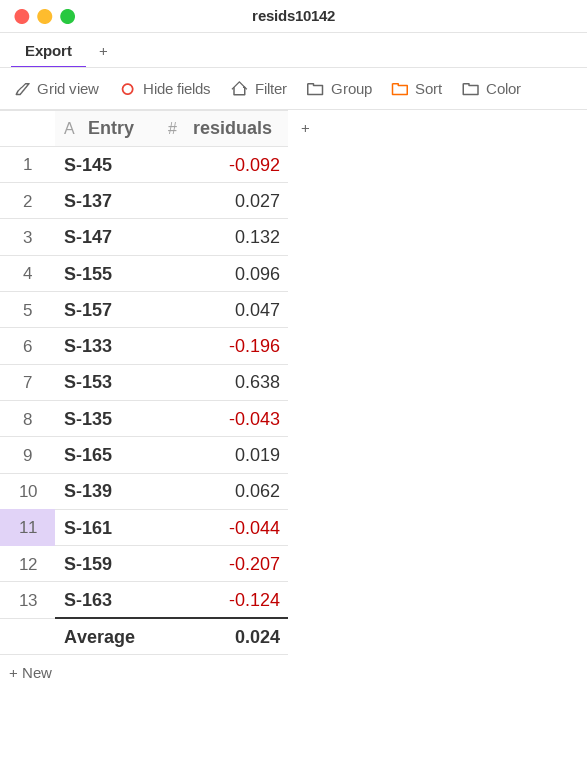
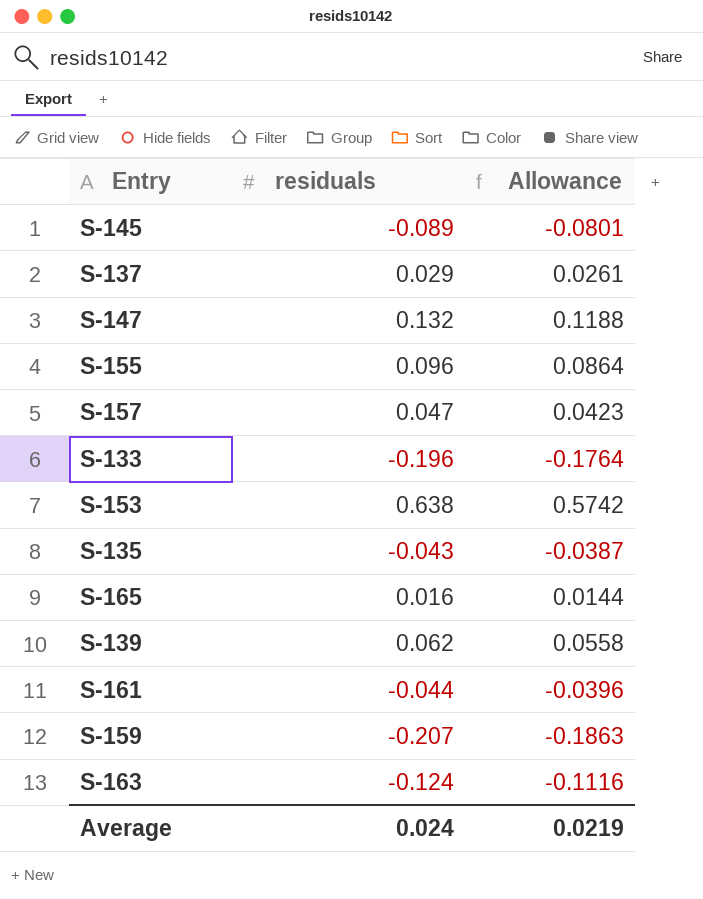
column Allowance | formula: none -> [residuals] * 0.9
S-145 | residuals: -0.092 -> -0.089
S-137 | residuals: 0.027 -> 0.029
S-165 | residuals: 0.019 -> 0.016

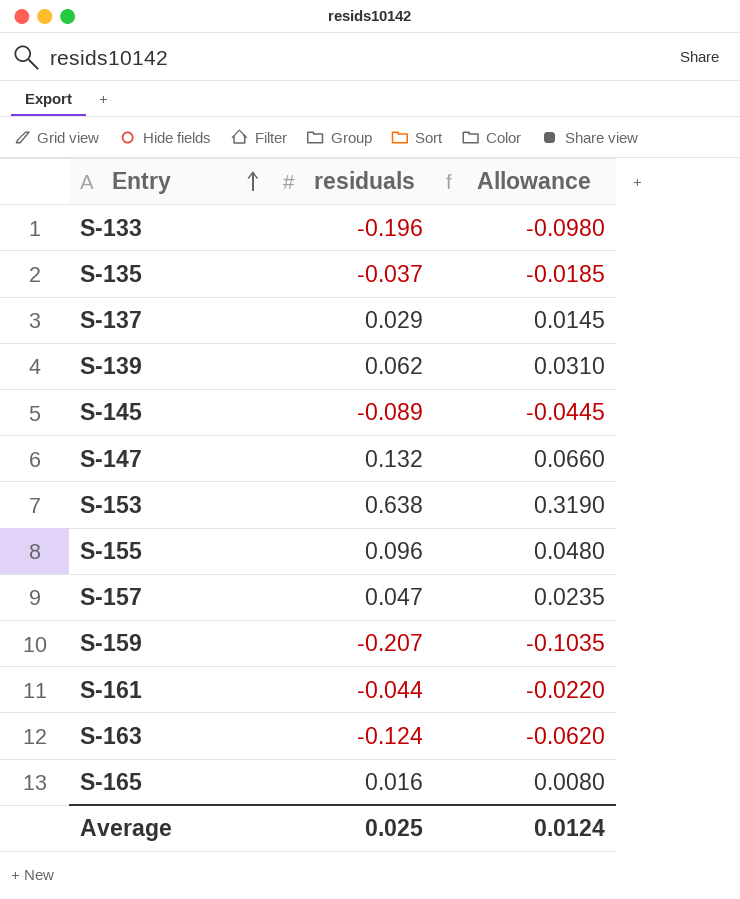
row order: none -> Entry ascending
column Allowance | formula: [residuals] * 0.9 -> [residuals] * 0.5
S-135 | residuals: -0.043 -> -0.037
Average | residuals: 0.024 -> 0.025
Average | Allowance: 0.0219 -> 0.0124

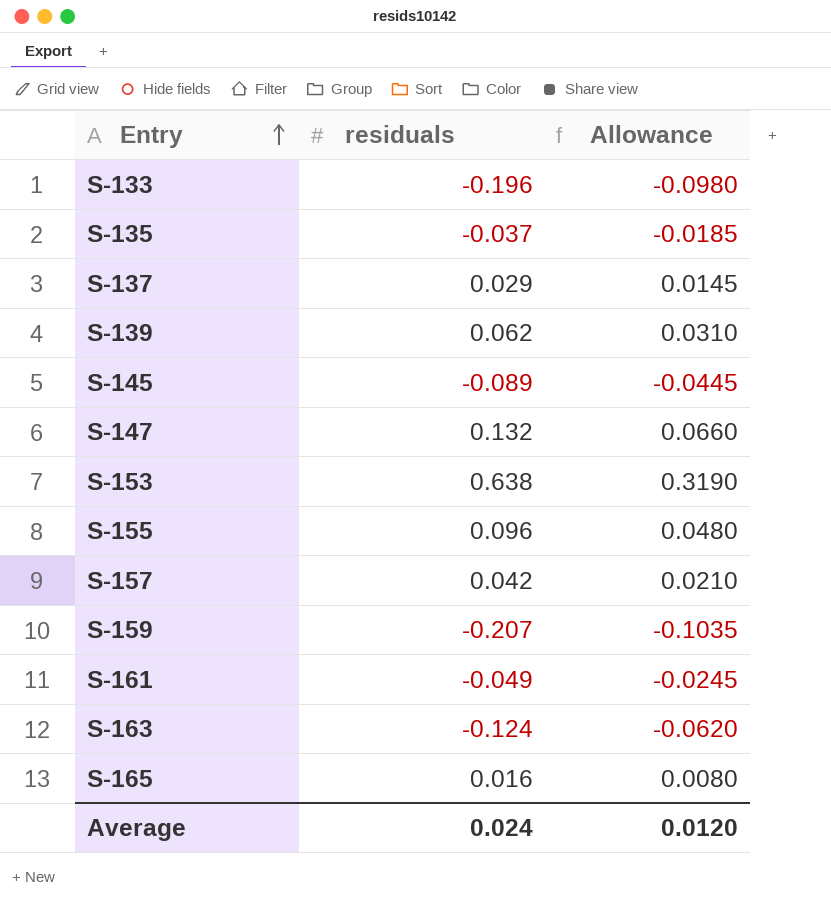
S-157 | residuals: 0.047 -> 0.042
S-157 | Allowance: 0.0235 -> 0.0210
S-161 | residuals: -0.044 -> -0.049
S-161 | Allowance: -0.0220 -> -0.0245
Average | residuals: 0.025 -> 0.024
Average | Allowance: 0.0124 -> 0.0120

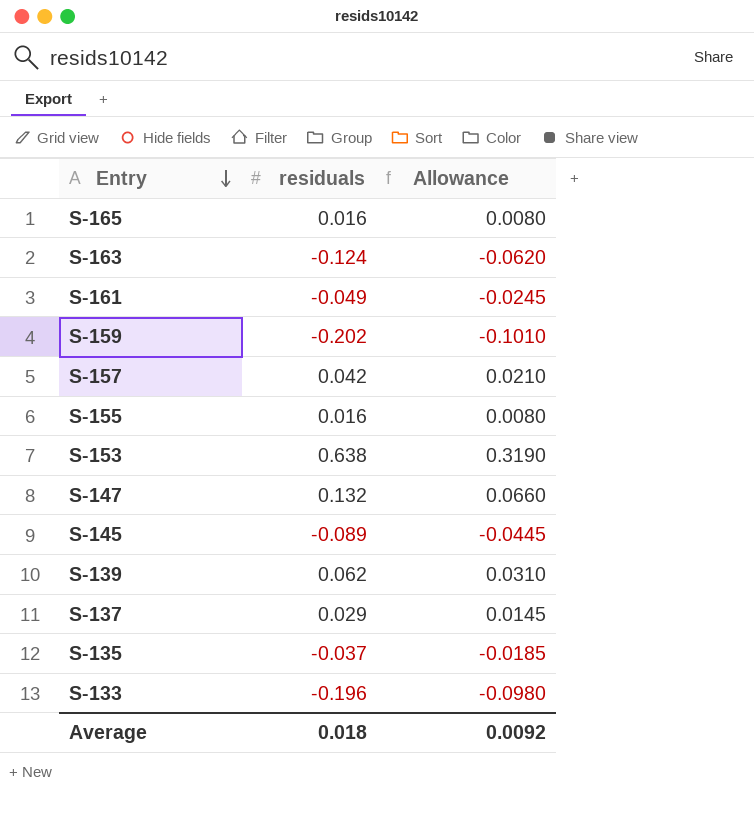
row order: Entry ascending -> Entry descending
S-159 | residuals: -0.207 -> -0.202
S-159 | Allowance: -0.1035 -> -0.1010
S-155 | residuals: 0.096 -> 0.016
S-155 | Allowance: 0.0480 -> 0.0080
Average | residuals: 0.024 -> 0.018
Average | Allowance: 0.0120 -> 0.0092

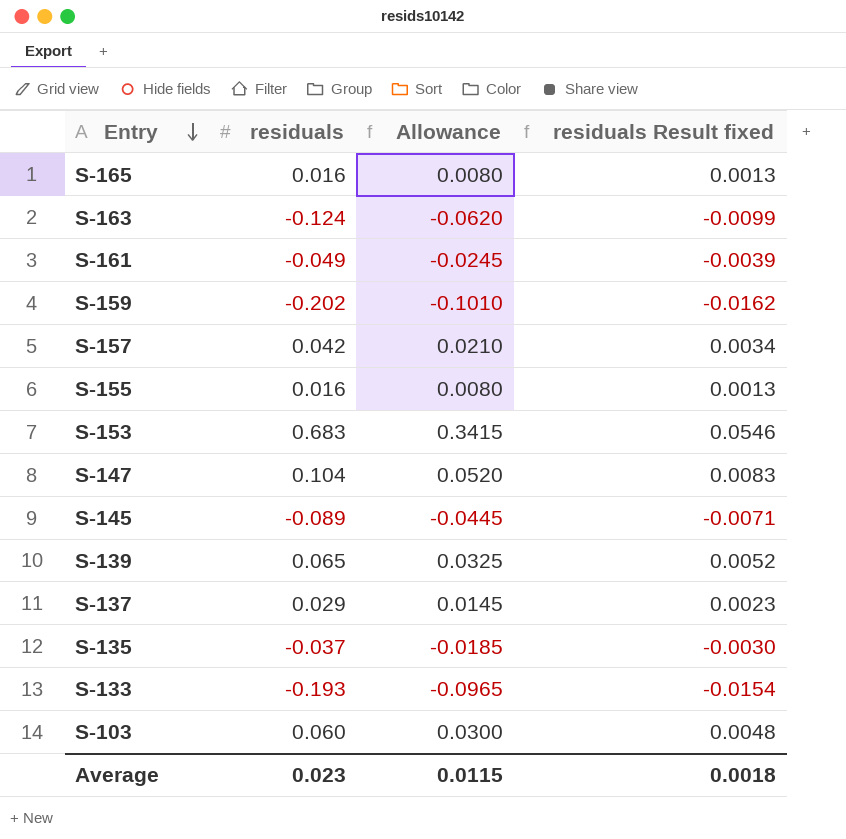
column residuals Result fixed | formula: none -> [residuals] * 0.08
S-153 | residuals: 0.638 -> 0.683
S-153 | Allowance: 0.3190 -> 0.3415
S-147 | residuals: 0.132 -> 0.104
S-147 | Allowance: 0.0660 -> 0.0520
S-139 | residuals: 0.062 -> 0.065
S-139 | Allowance: 0.0310 -> 0.0325
S-133 | residuals: -0.196 -> -0.193
S-133 | Allowance: -0.0980 -> -0.0965
row S-103: none -> 0.060 | 0.0300 | 0.0048
Average | residuals: 0.018 -> 0.023
Average | Allowance: 0.0092 -> 0.0115

